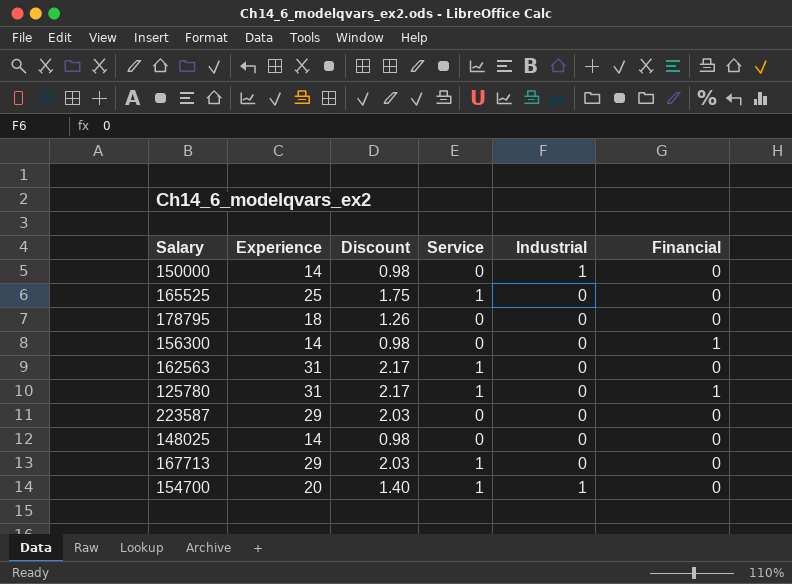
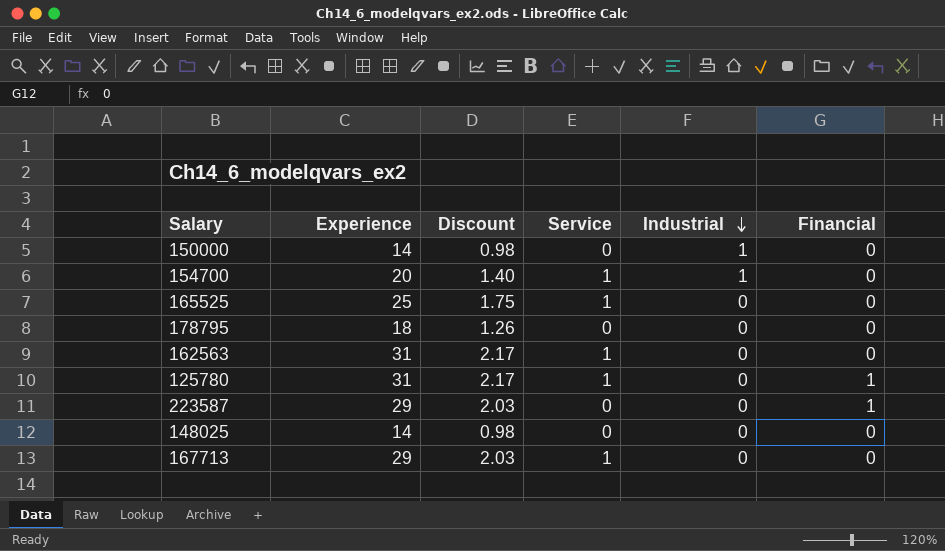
row order: none -> Industrial descending
row 156300: 14 | 0.98 | 0 | 0 | 1 -> none
223587 | Financial: 0 -> 1

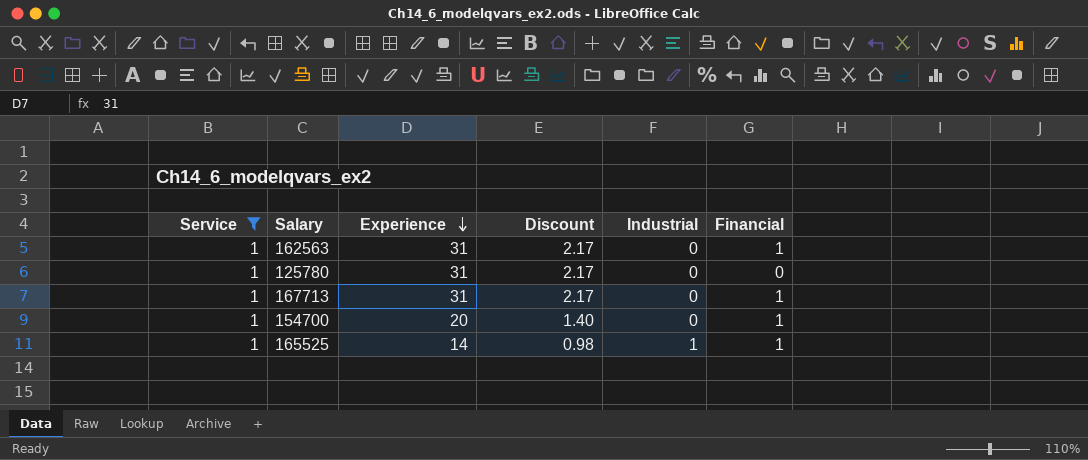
filter: none -> Service = 1
row order: Industrial descending -> Experience descending
column Service | position: 4 -> 1
162563 | Financial: 0 -> 1
125780 | Financial: 1 -> 0
167713 | Experience: 29 -> 31
167713 | Discount: 2.03 -> 2.17
167713 | Financial: 0 -> 1
154700 | Industrial: 1 -> 0
154700 | Financial: 0 -> 1
165525 | Experience: 25 -> 14
165525 | Discount: 1.75 -> 0.98
165525 | Industrial: 0 -> 1
165525 | Financial: 0 -> 1

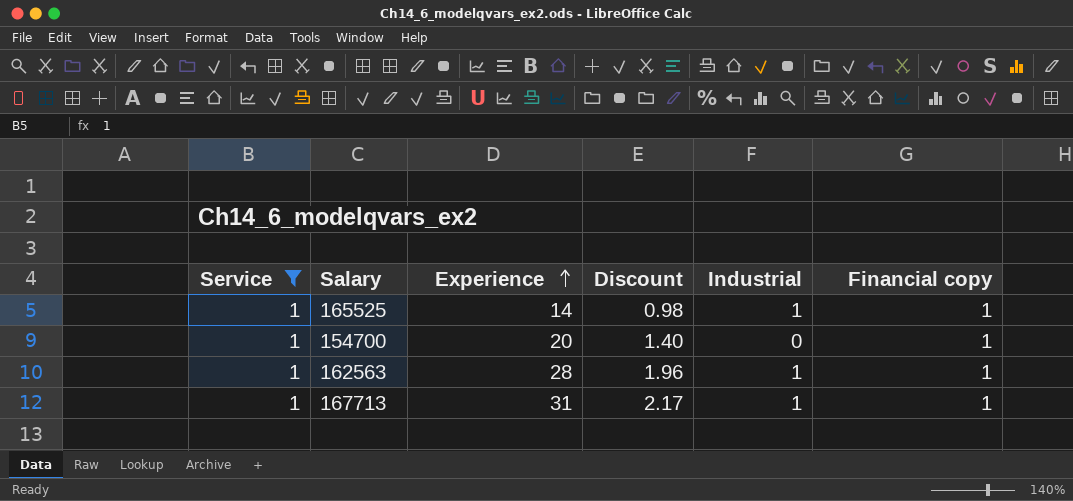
row order: Experience descending -> Experience ascending
column name: Financial -> Financial copy
row 125780: 1 | 31 | 2.17 | 0 | 0 -> none
162563 | Experience: 31 -> 28
162563 | Discount: 2.17 -> 1.96
162563 | Industrial: 0 -> 1
167713 | Industrial: 0 -> 1

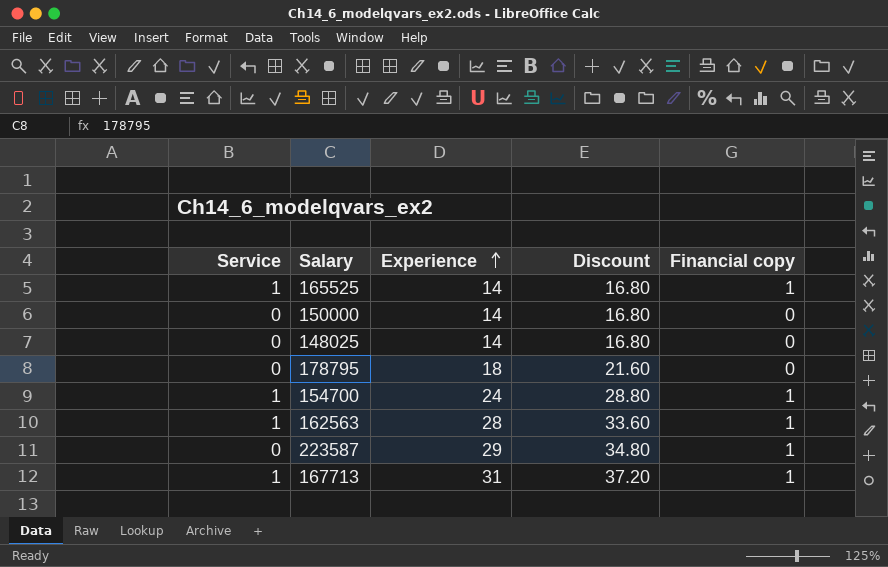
filter: Service = 1 -> none
column Industrial | position: 5 -> none
column Discount | formula: [Experience] * 0.07 -> [Experience] * 1.2
154700 | Experience: 20 -> 24

